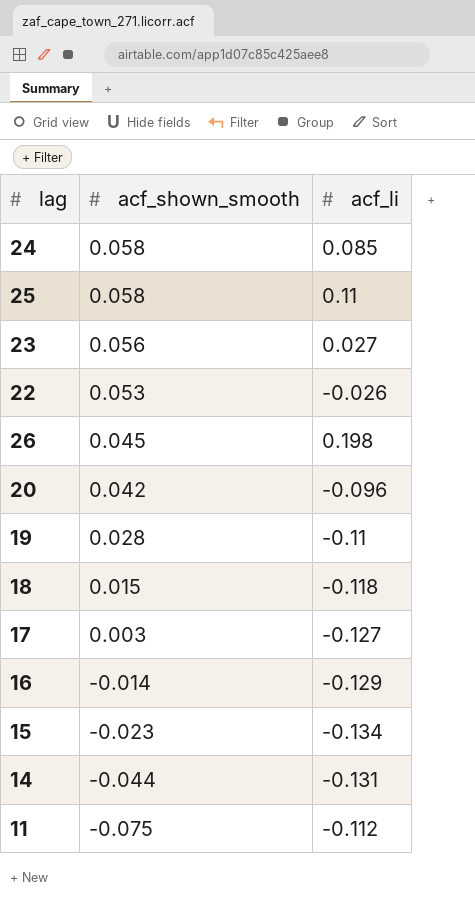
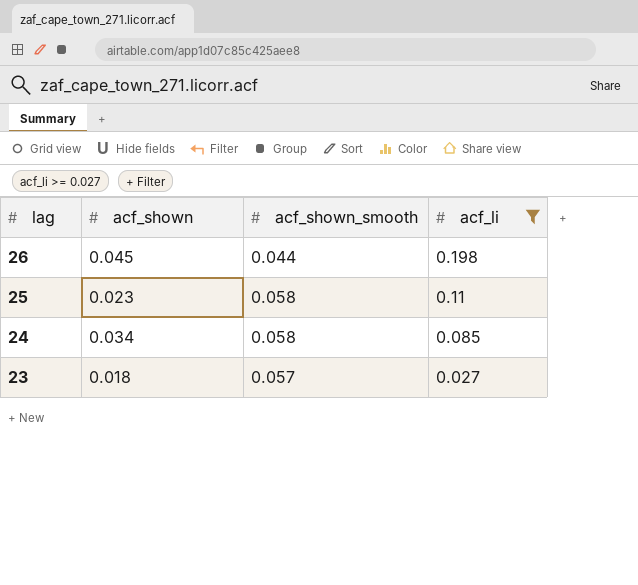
filter: none -> acf_li >= 0.027
row order: acf_shown_smooth descending -> lag descending
column acf_shown | position: none -> 2
26 | acf_shown_smooth: 0.045 -> 0.044
23 | acf_shown_smooth: 0.056 -> 0.057

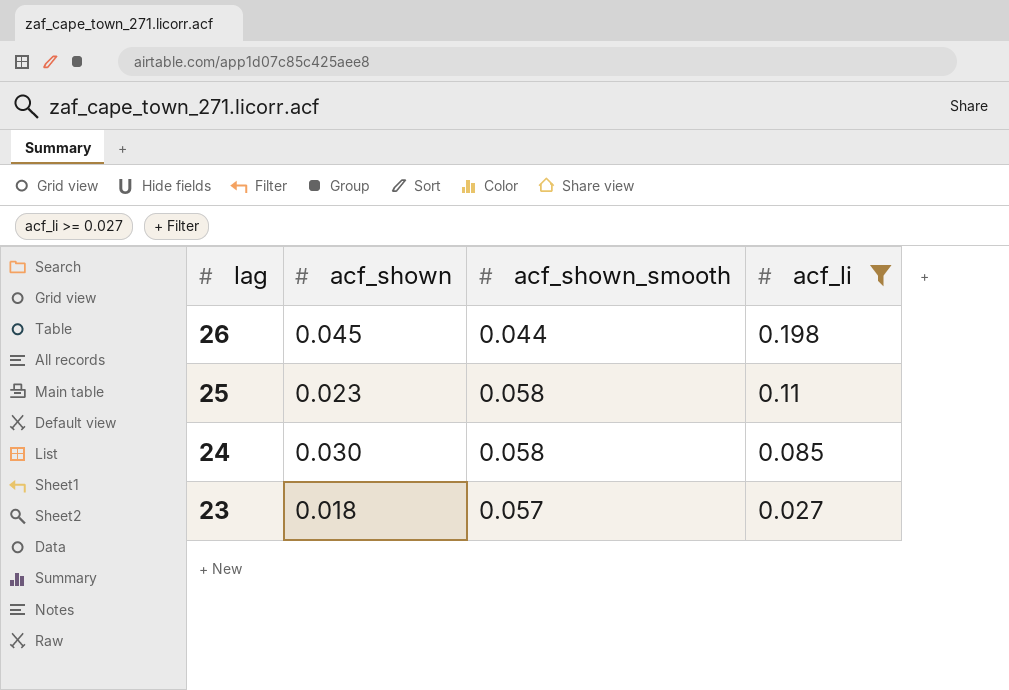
24 | acf_shown: 0.034 -> 0.030

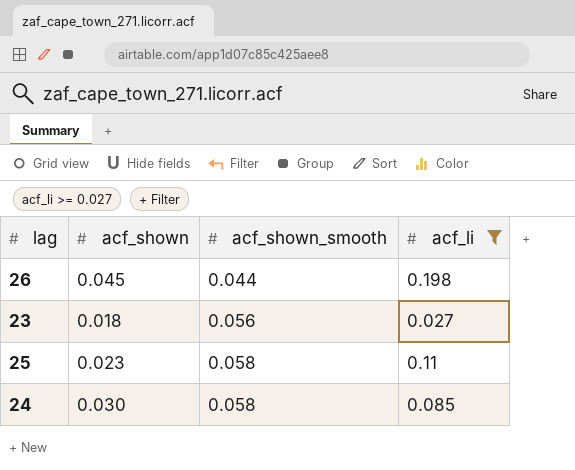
row order: lag descending -> acf_shown_smooth ascending
23 | acf_shown_smooth: 0.057 -> 0.056

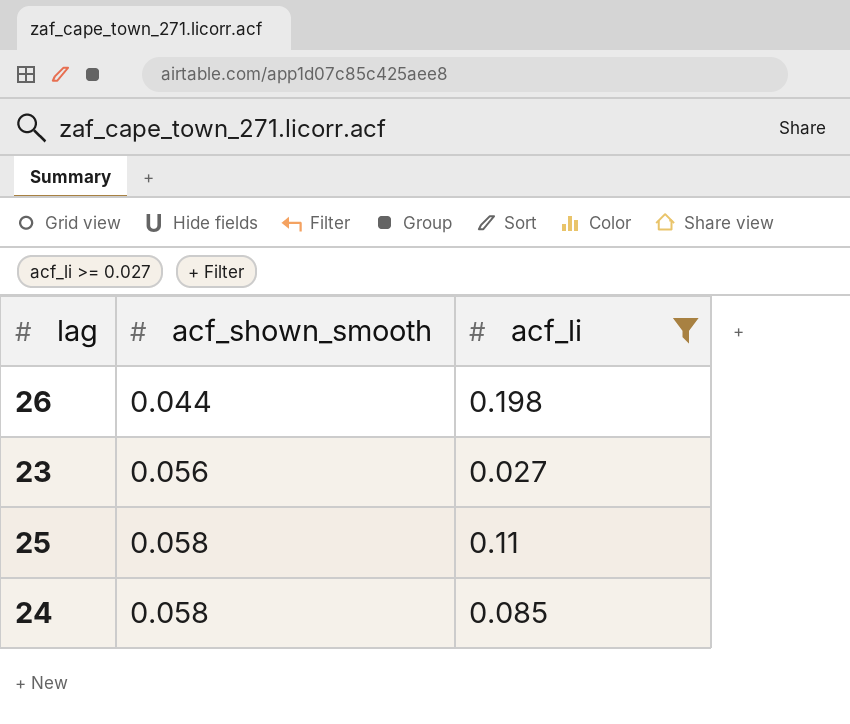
column acf_shown | position: 2 -> none

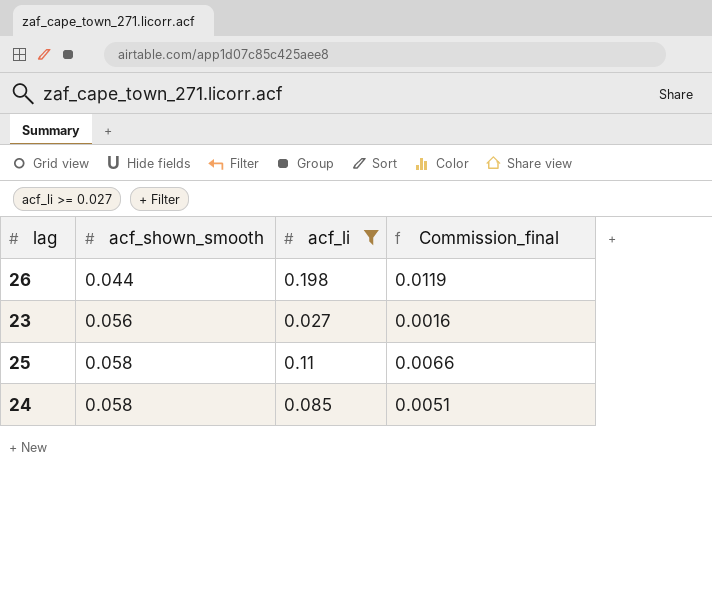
column Commission_final | formula: none -> [acf_li] * 0.06

